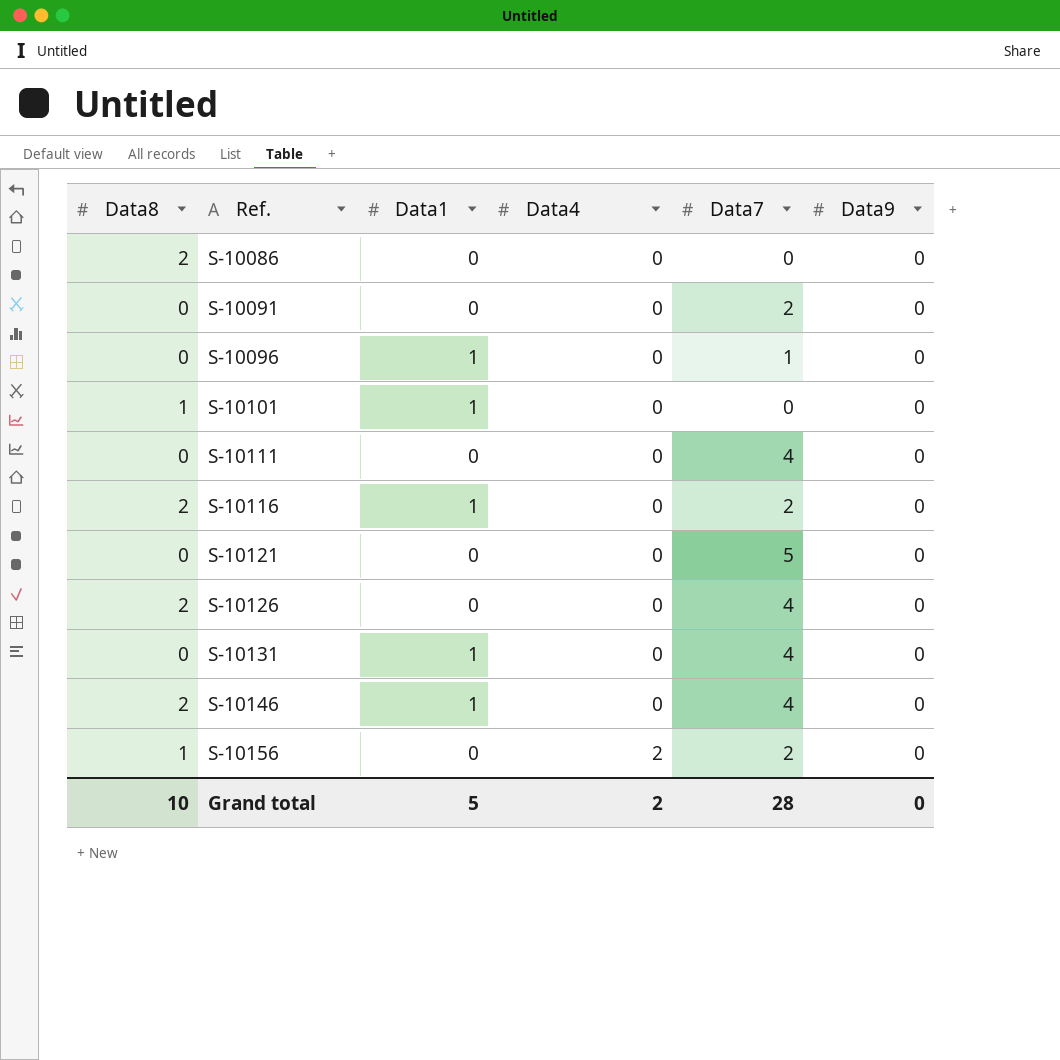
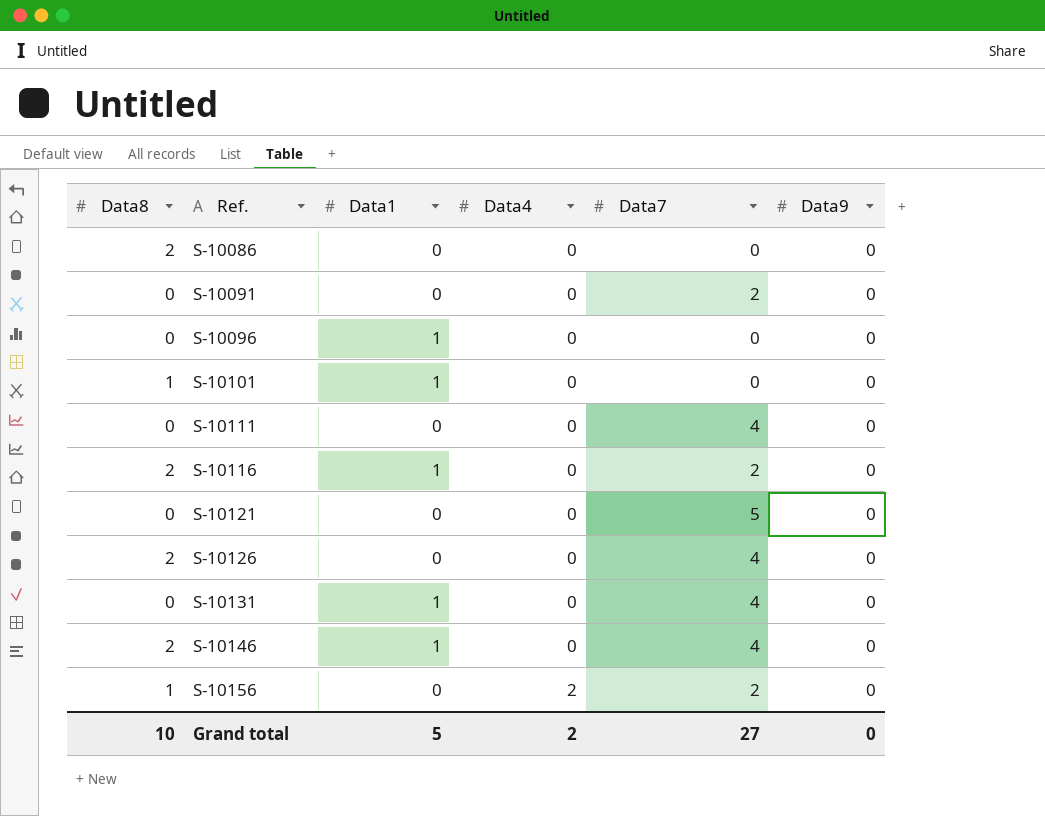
S-10096 | Data7: 1 -> 0
Grand total | Data7: 28 -> 27

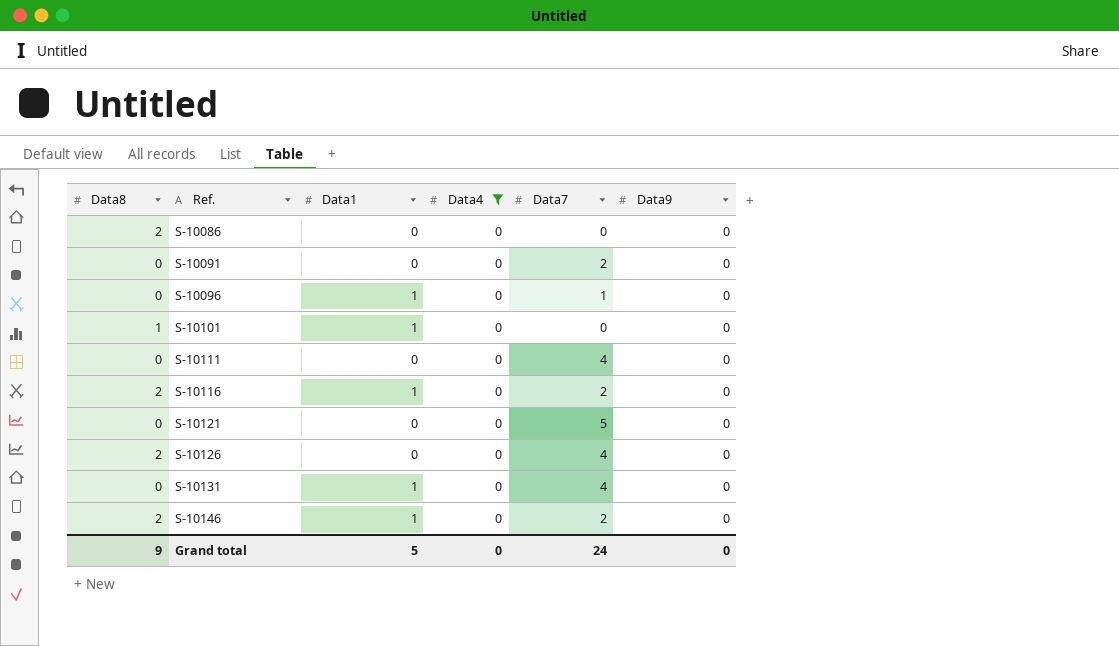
filter: none -> Data4 = 0
S-10096 | Data7: 0 -> 1
S-10146 | Data7: 4 -> 2
Grand total | Data8: 10 -> 9
Grand total | Data4: 2 -> 0
Grand total | Data7: 27 -> 24

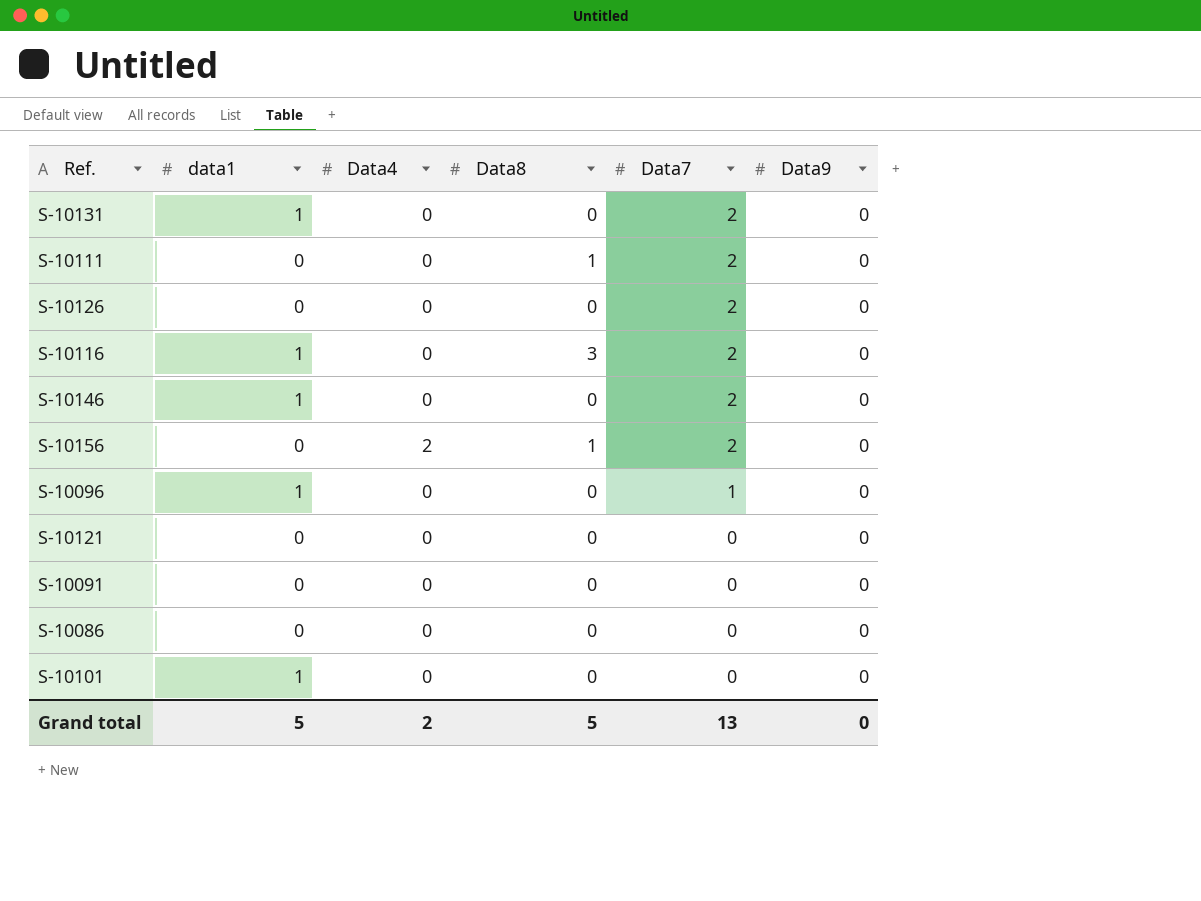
filter: Data4 = 0 -> none
row order: Ref. ascending -> Data7 descending
column name: Data1 -> data1
column Data8 | position: 1 -> 4
S-10131 | Data7: 4 -> 2
S-10111 | Data8: 0 -> 1
S-10111 | Data7: 4 -> 2
S-10126 | Data8: 2 -> 0
S-10126 | Data7: 4 -> 2
S-10116 | Data8: 2 -> 3
S-10146 | Data8: 2 -> 0
S-10121 | Data7: 5 -> 0
S-10091 | Data7: 2 -> 0
S-10086 | Data8: 2 -> 0
S-10101 | Data8: 1 -> 0
Grand total | Data4: 0 -> 2
Grand total | Data8: 9 -> 5
Grand total | Data7: 24 -> 13

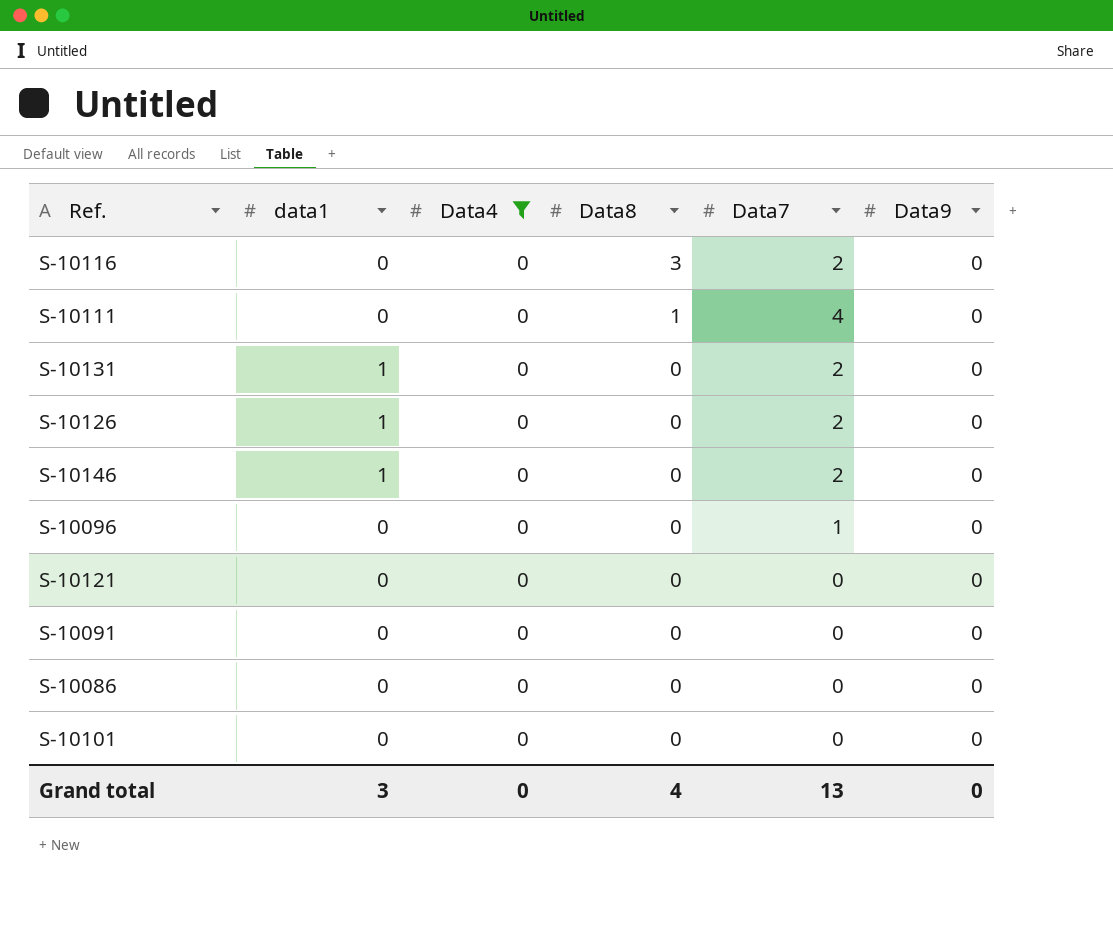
filter: none -> Data4 = 0
row order: Data7 descending -> Data8 descending
S-10116 | data1: 1 -> 0
S-10111 | Data7: 2 -> 4
S-10126 | data1: 0 -> 1
S-10096 | data1: 1 -> 0
S-10101 | data1: 1 -> 0
Grand total | data1: 5 -> 3
Grand total | Data4: 2 -> 0
Grand total | Data8: 5 -> 4

